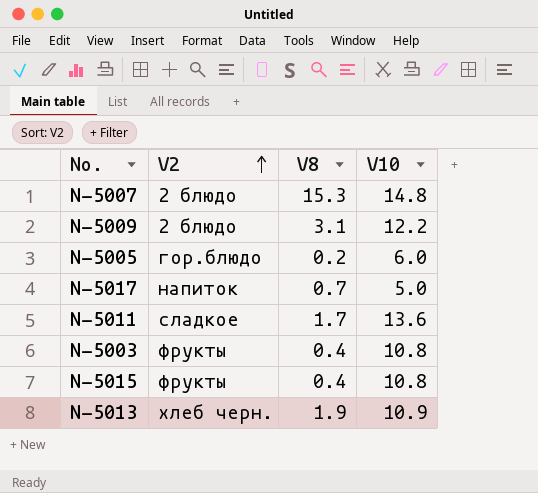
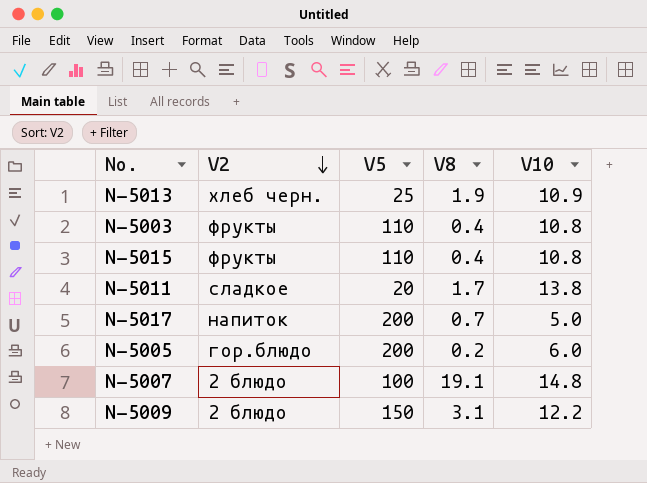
row order: V2 ascending -> V2 descending
column V5 | position: none -> 3
N-5011 | V10: 13.6 -> 13.8
N-5007 | V8: 15.3 -> 19.1

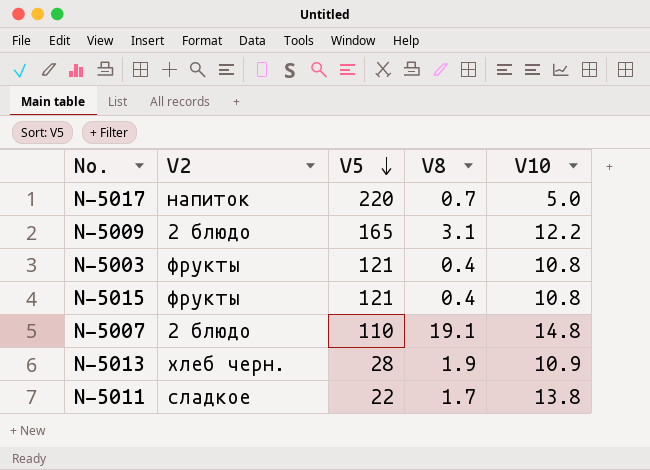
row order: V2 descending -> V5 descending
row N-5005: гор.блюдо | 200 | 0.2 | 6.0 -> none
N-5017 | V5: 200 -> 220
N-5009 | V5: 150 -> 165
N-5003 | V5: 110 -> 121
N-5015 | V5: 110 -> 121
N-5007 | V5: 100 -> 110
N-5013 | V5: 25 -> 28
N-5011 | V5: 20 -> 22

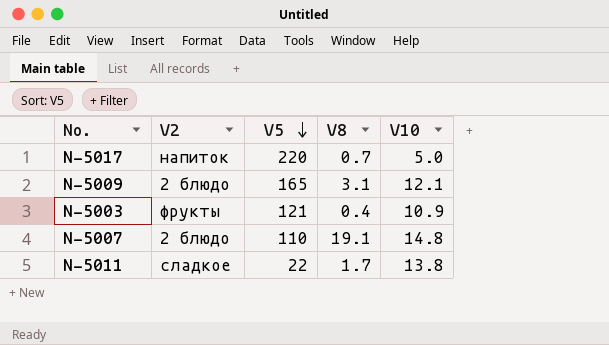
row N-5015: фрукты | 121 | 0.4 | 10.8 -> none
row N-5013: хлеб черн. | 28 | 1.9 | 10.9 -> none
N-5009 | V10: 12.2 -> 12.1
N-5003 | V10: 10.8 -> 10.9

